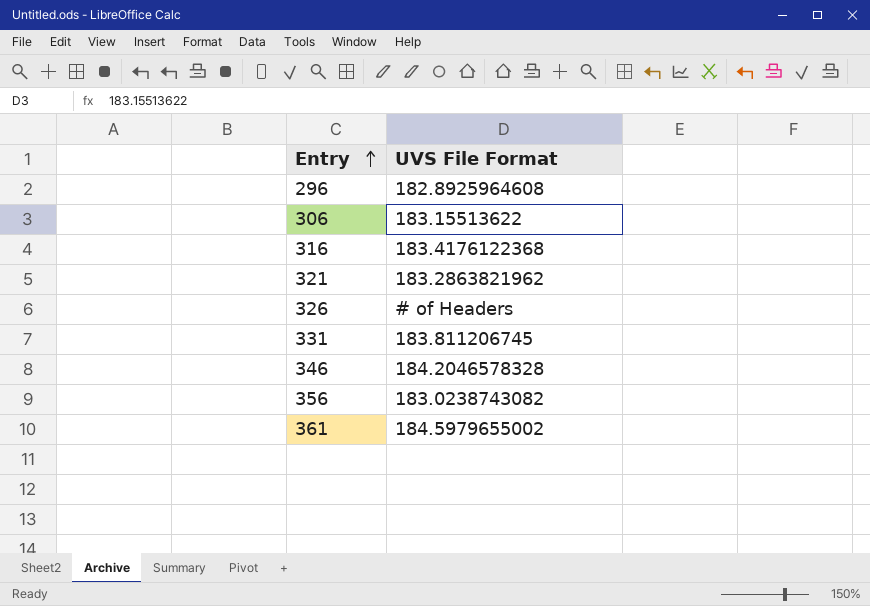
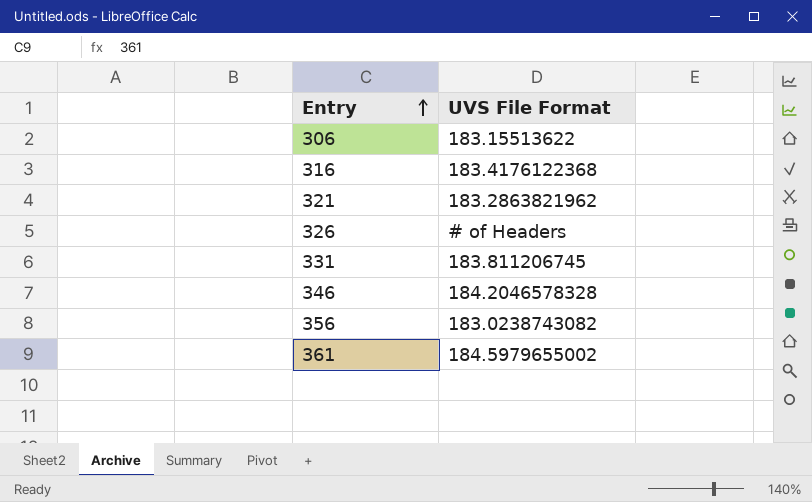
row 296: 182.8925964608 -> none

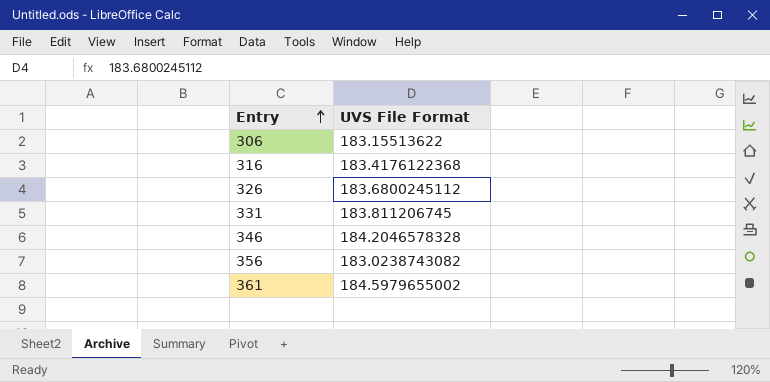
row 321: 183.2863821962 -> none
326 | UVS File Format: # of Headers -> 183.6800245112

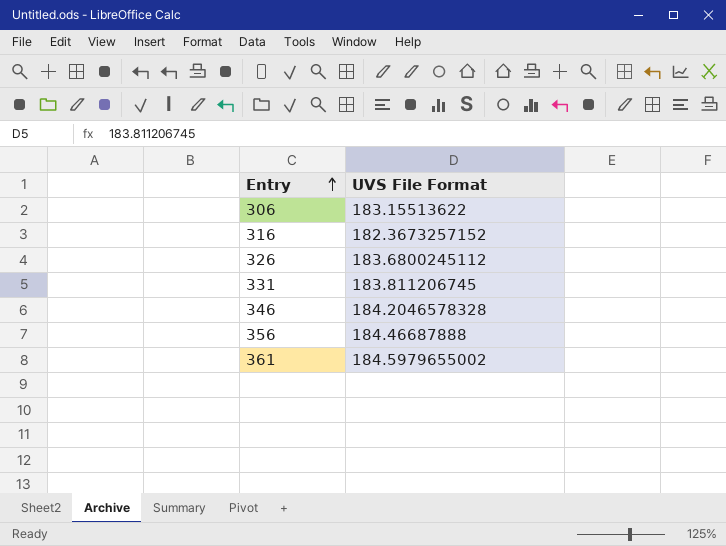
316 | UVS File Format: 183.4176122368 -> 182.3673257152
356 | UVS File Format: 183.0238743082 -> 184.46687888

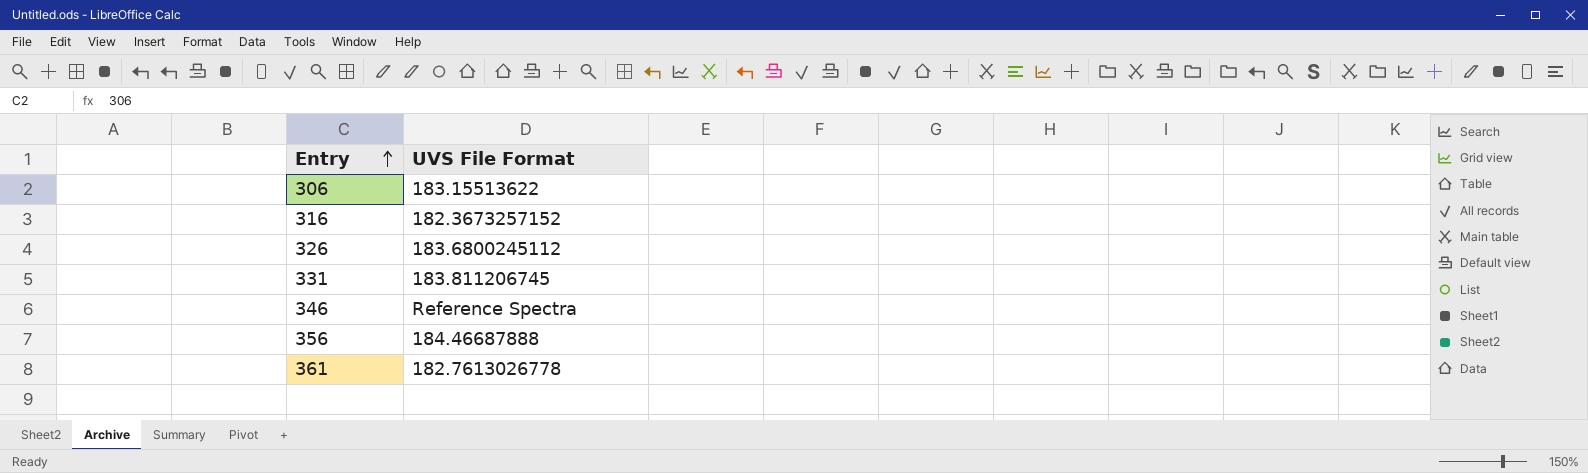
346 | UVS File Format: 184.2046578328 -> Reference Spectra
361 | UVS File Format: 184.5979655002 -> 182.7613026778

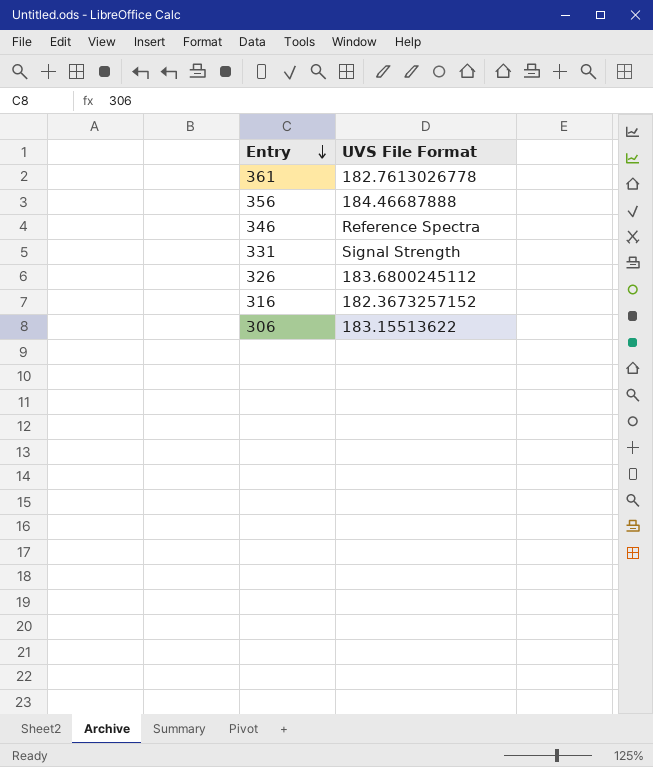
row order: Entry ascending -> Entry descending
331 | UVS File Format: 183.811206745 -> Signal Strength

